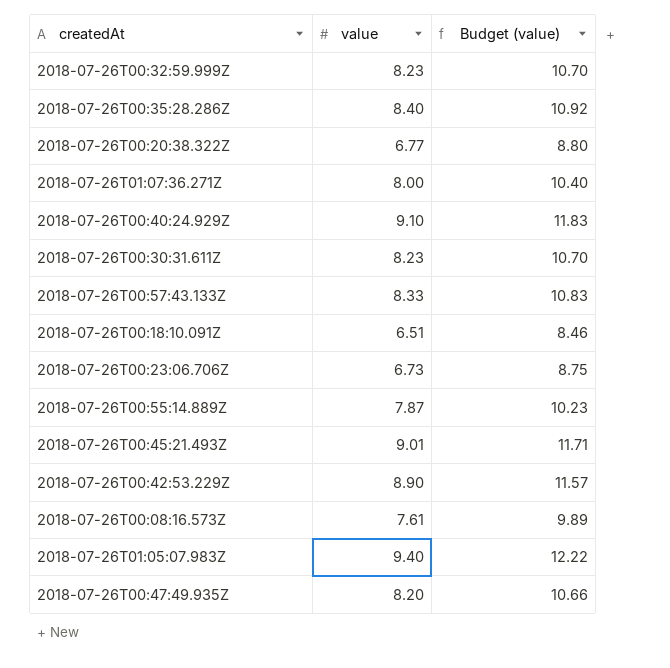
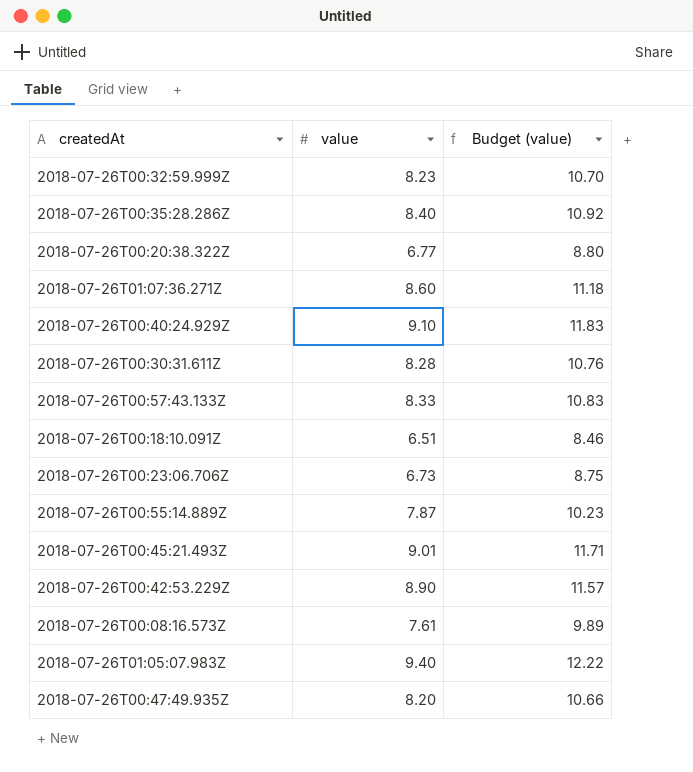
2018-07-26T01:07:36.271Z | value: 8.00 -> 8.60
2018-07-26T01:07:36.271Z | Budget (value): 10.40 -> 11.18
2018-07-26T00:30:31.611Z | value: 8.23 -> 8.28
2018-07-26T00:30:31.611Z | Budget (value): 10.70 -> 10.76

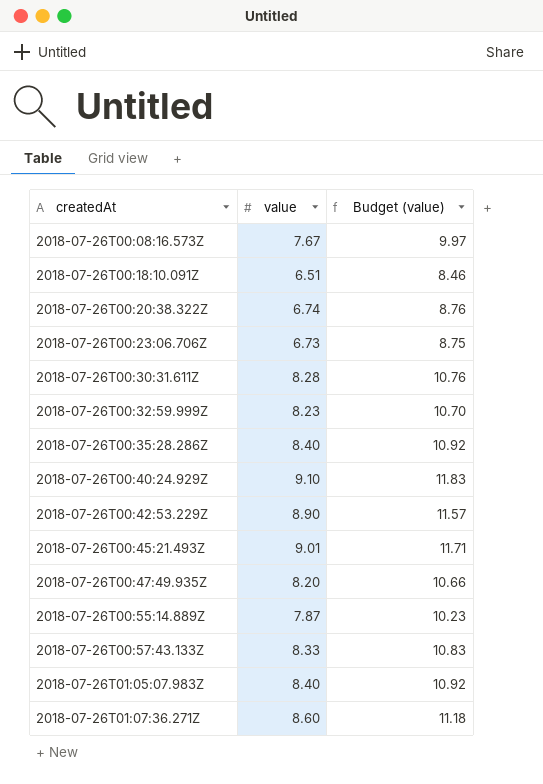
row order: none -> createdAt ascending
2018-07-26T00:08:16.573Z | value: 7.61 -> 7.67
2018-07-26T00:08:16.573Z | Budget (value): 9.89 -> 9.97
2018-07-26T00:20:38.322Z | value: 6.77 -> 6.74
2018-07-26T00:20:38.322Z | Budget (value): 8.80 -> 8.76
2018-07-26T01:05:07.983Z | value: 9.40 -> 8.40
2018-07-26T01:05:07.983Z | Budget (value): 12.22 -> 10.92

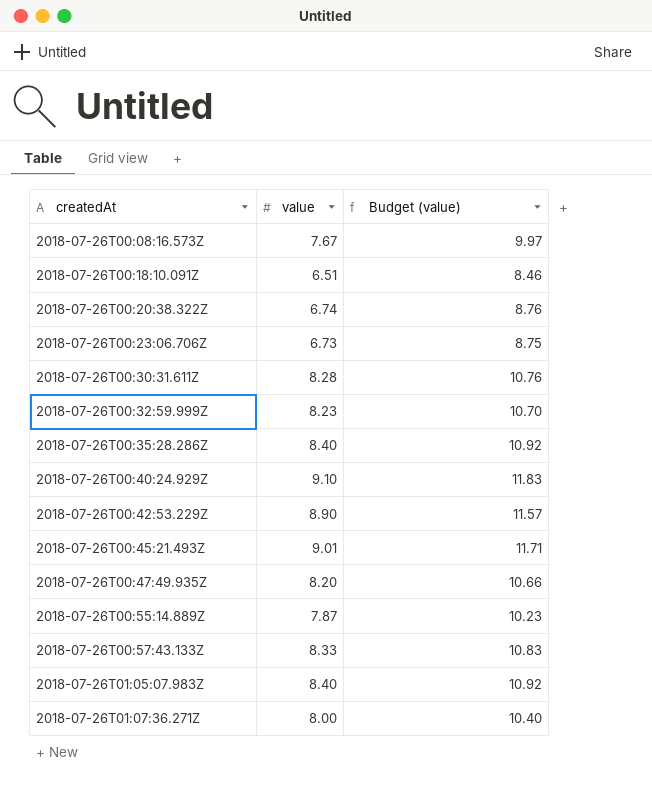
2018-07-26T01:07:36.271Z | value: 8.60 -> 8.00
2018-07-26T01:07:36.271Z | Budget (value): 11.18 -> 10.40

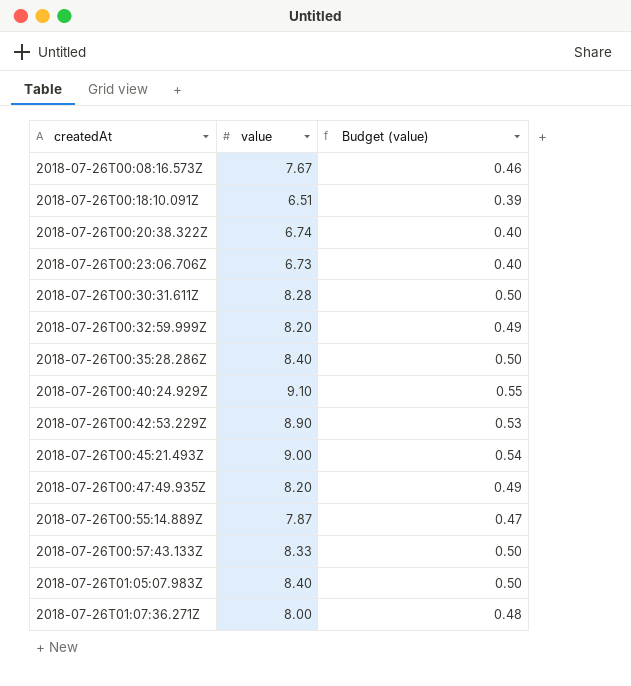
column Budget (value) | formula: [value] * 1.3 -> [value] * 0.06
2018-07-26T00:32:59.999Z | value: 8.23 -> 8.20
2018-07-26T00:45:21.493Z | value: 9.01 -> 9.00

